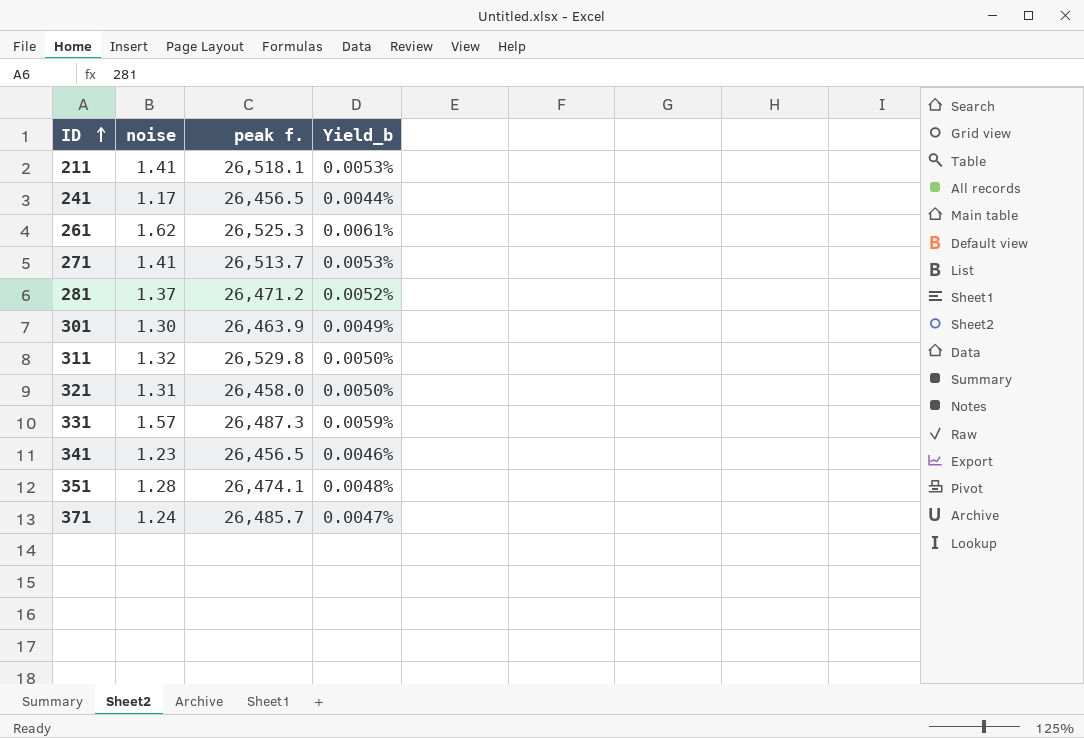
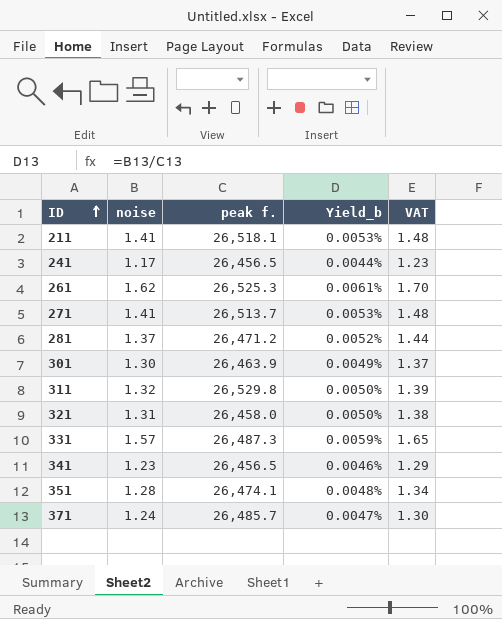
column VAT | formula: none -> [noise] * 1.05

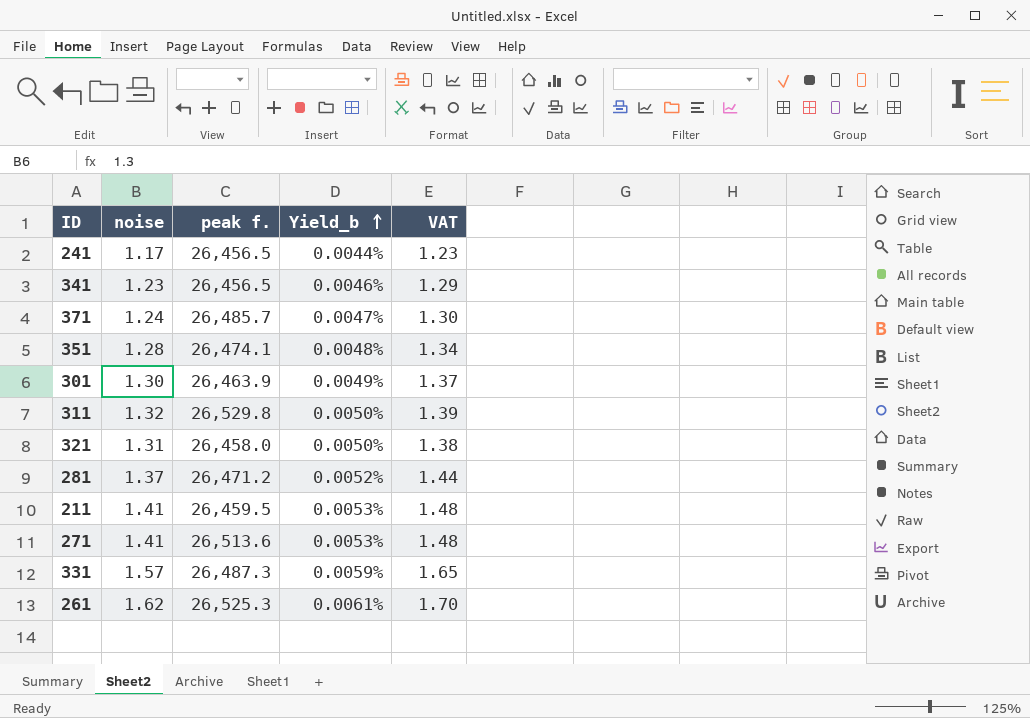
row order: ID ascending -> Yield_b ascending
211 | peak f.: 26,518.1 -> 26,459.5
271 | peak f.: 26,513.7 -> 26,513.6

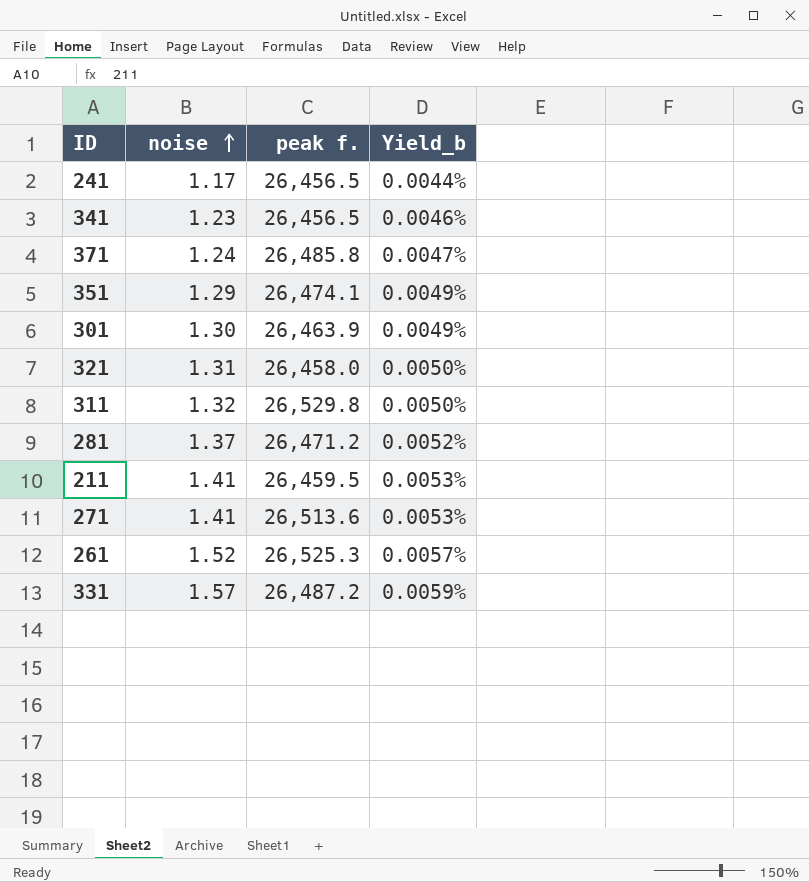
row order: Yield_b ascending -> noise ascending
column VAT | formula: [noise] * 1.05 -> none
371 | peak f.: 26,485.7 -> 26,485.8
351 | noise: 1.28 -> 1.29
351 | Yield_b: 0.0048% -> 0.0049%
261 | noise: 1.62 -> 1.52
261 | Yield_b: 0.0061% -> 0.0057%
331 | peak f.: 26,487.3 -> 26,487.2

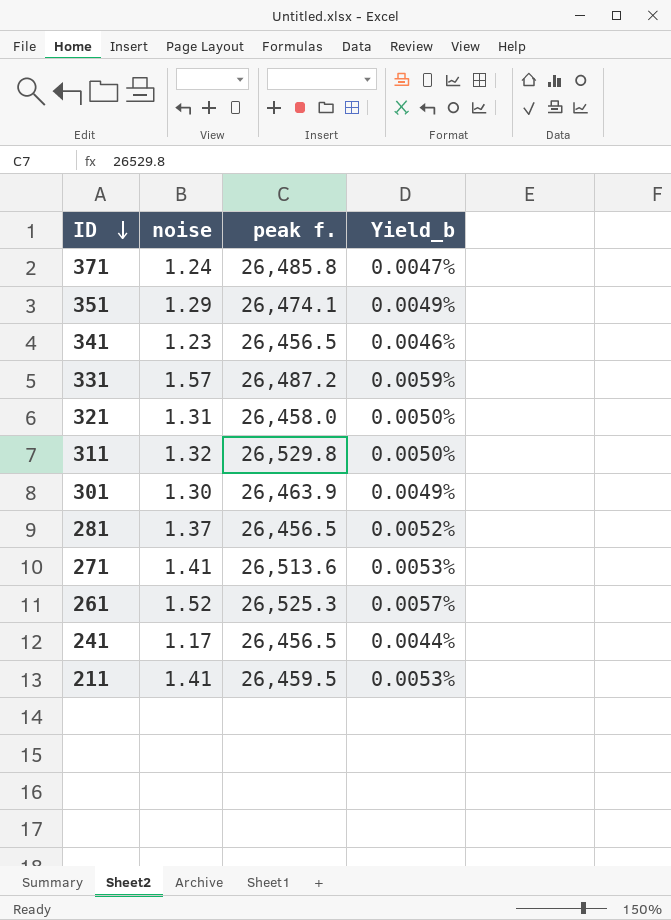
row order: noise ascending -> ID descending
281 | peak f.: 26,471.2 -> 26,456.5

